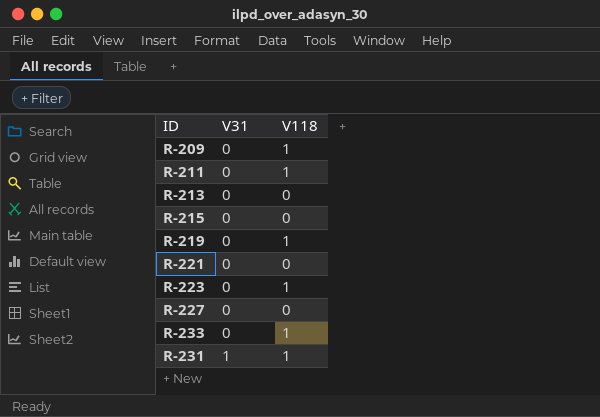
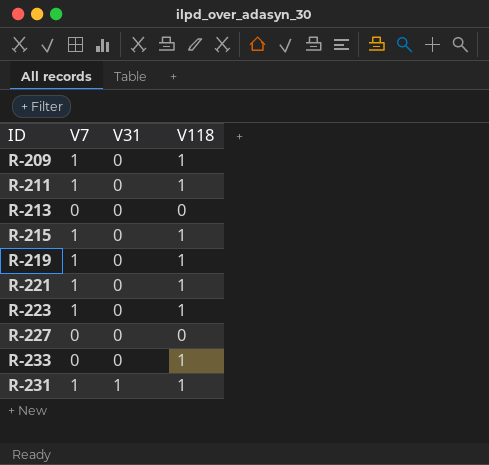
column V7 | position: none -> 2
R-215 | V118: 0 -> 1
R-221 | V118: 0 -> 1

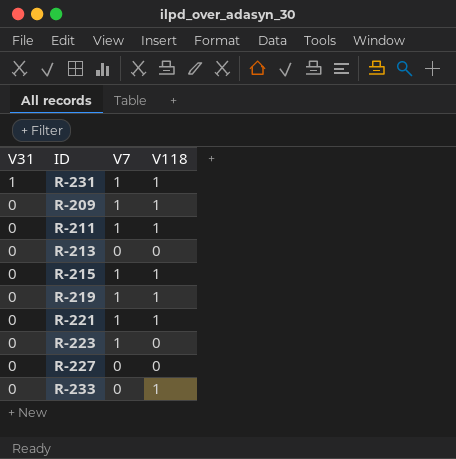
row order: V31 ascending -> V31 descending
column V31 | position: 3 -> 1
R-223 | V118: 1 -> 0

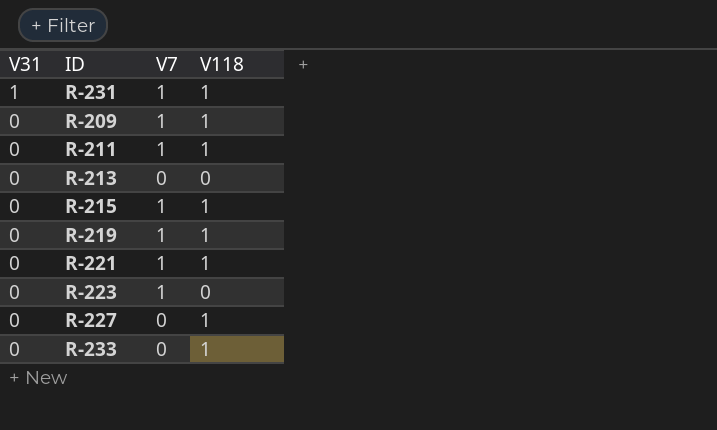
R-227 | V118: 0 -> 1

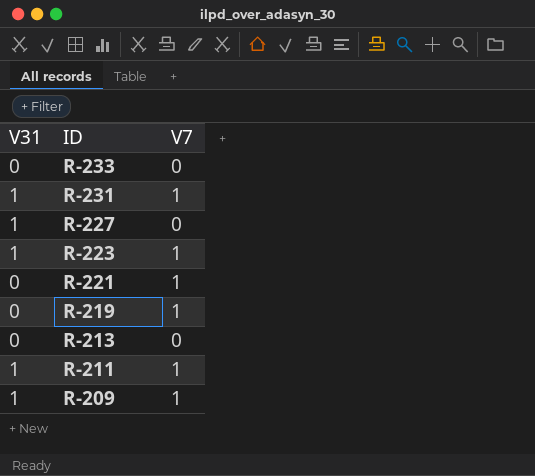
row order: V31 descending -> ID descending
column V118 | position: 4 -> none
row R-215: 0 | 1 | 1 -> none
R-227 | V31: 0 -> 1
R-223 | V31: 0 -> 1
R-211 | V31: 0 -> 1
R-209 | V31: 0 -> 1

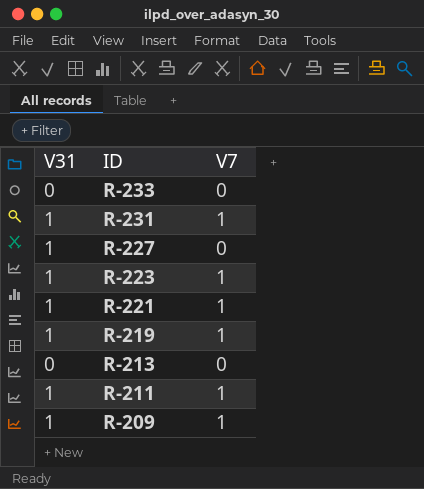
R-221 | V31: 0 -> 1
R-219 | V31: 0 -> 1

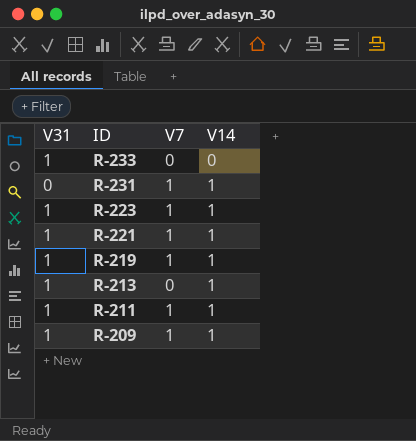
column V14 | position: none -> 4
row R-227: 1 | 0 -> none
R-233 | V31: 0 -> 1
R-231 | V31: 1 -> 0
R-213 | V31: 0 -> 1

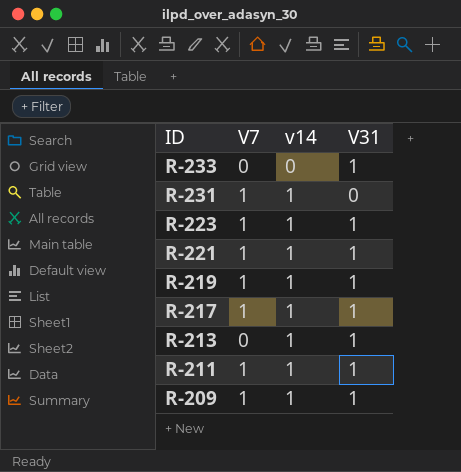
column name: V14 -> v14
column V31 | position: 1 -> 4
row R-217: none -> 1 | 1 | 1

